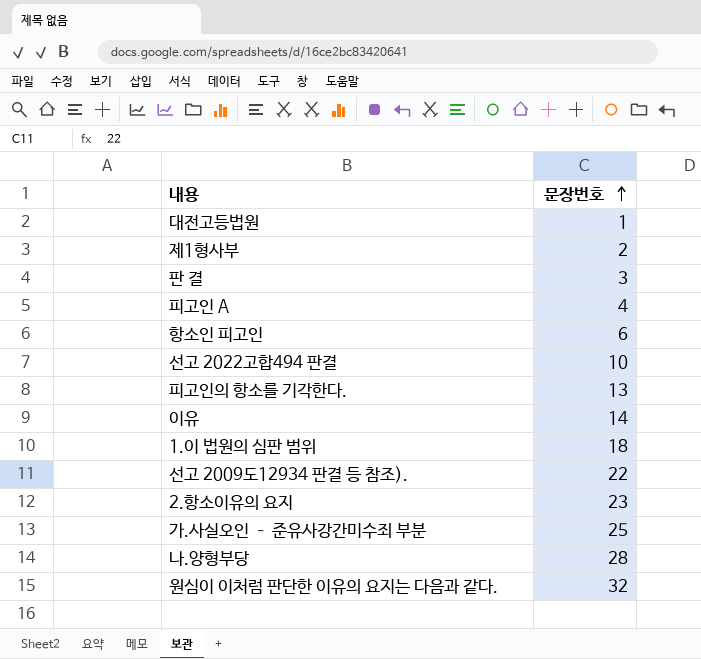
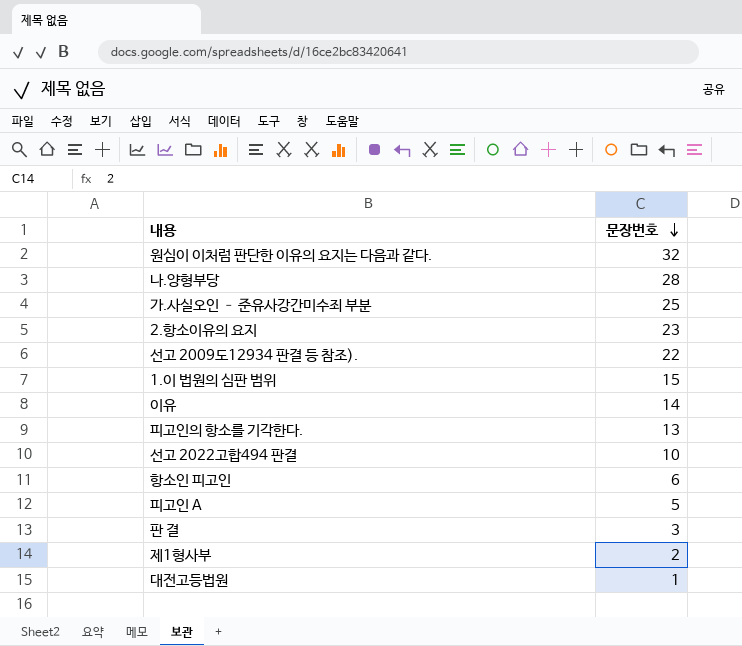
row order: 문장번호 ascending -> 문장번호 descending
1.이 법원의 심판 범위 | 문장번호: 18 -> 15
피고인 A | 문장번호: 4 -> 5

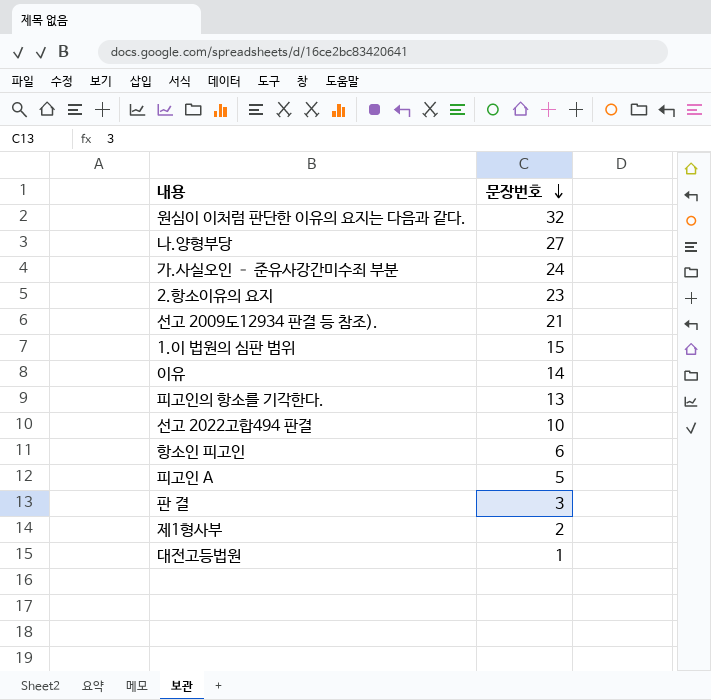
나.양형부당 | 문장번호: 28 -> 27
가.사실오인 – 준유사강간미수죄 부분 | 문장번호: 25 -> 24
선고 2009도12934 판결 등 참조). | 문장번호: 22 -> 21

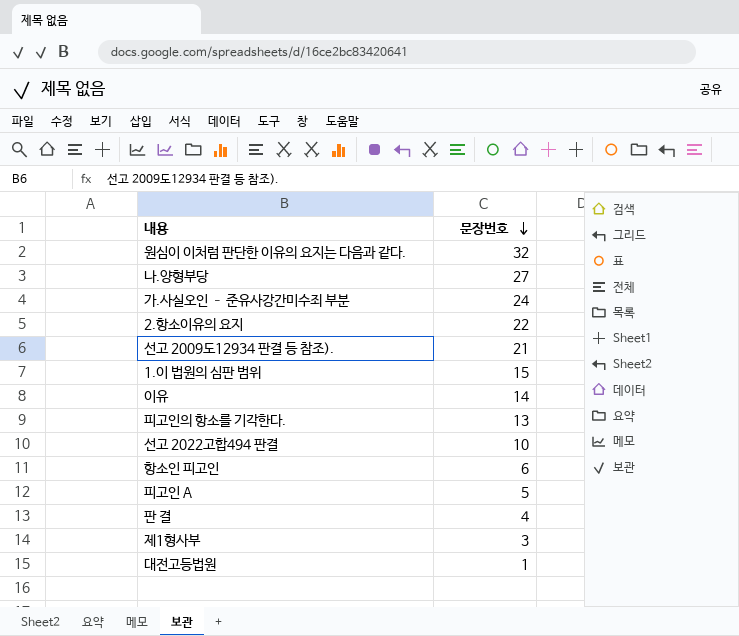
2.항소이유의 요지 | 문장번호: 23 -> 22
판 결 | 문장번호: 3 -> 4
제1형사부 | 문장번호: 2 -> 3

